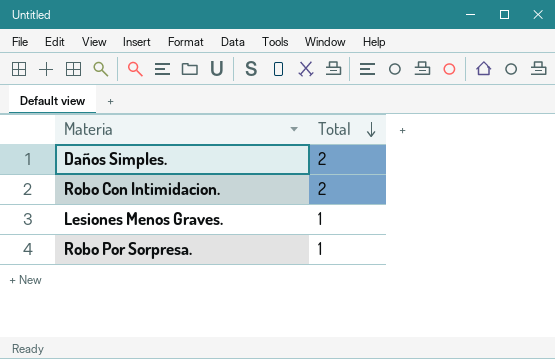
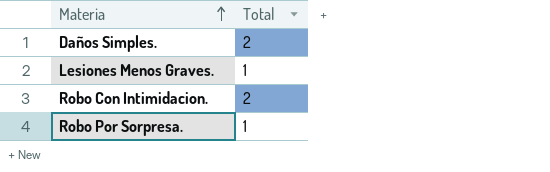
row order: Total descending -> Materia ascending

